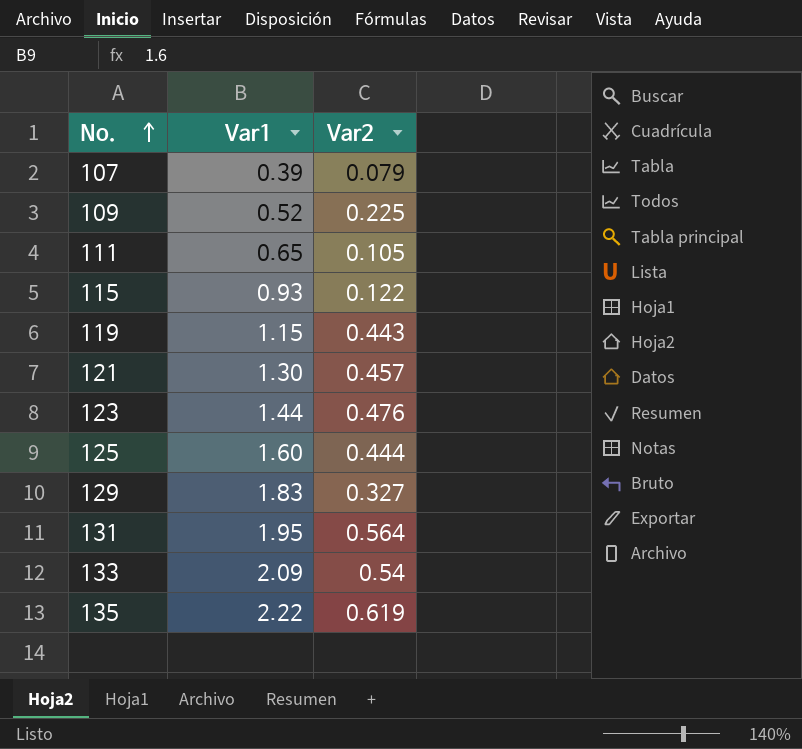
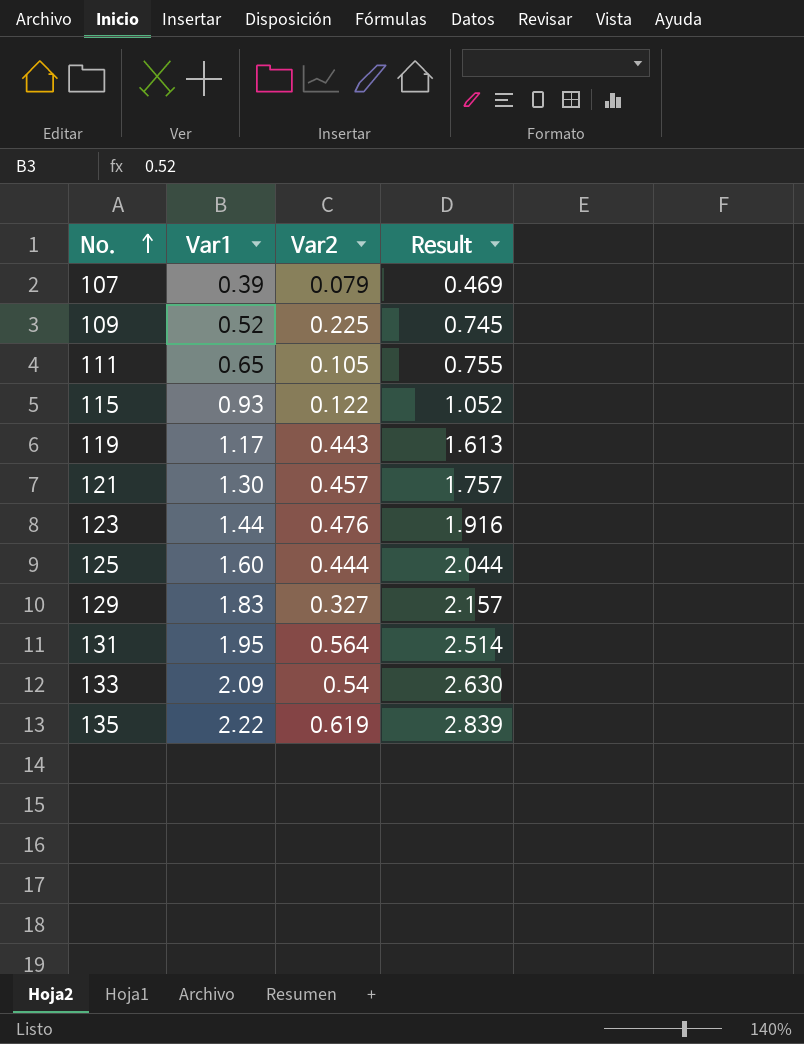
column Result | formula: none -> [Var1] + [Var2]
119 | Var1: 1.15 -> 1.17

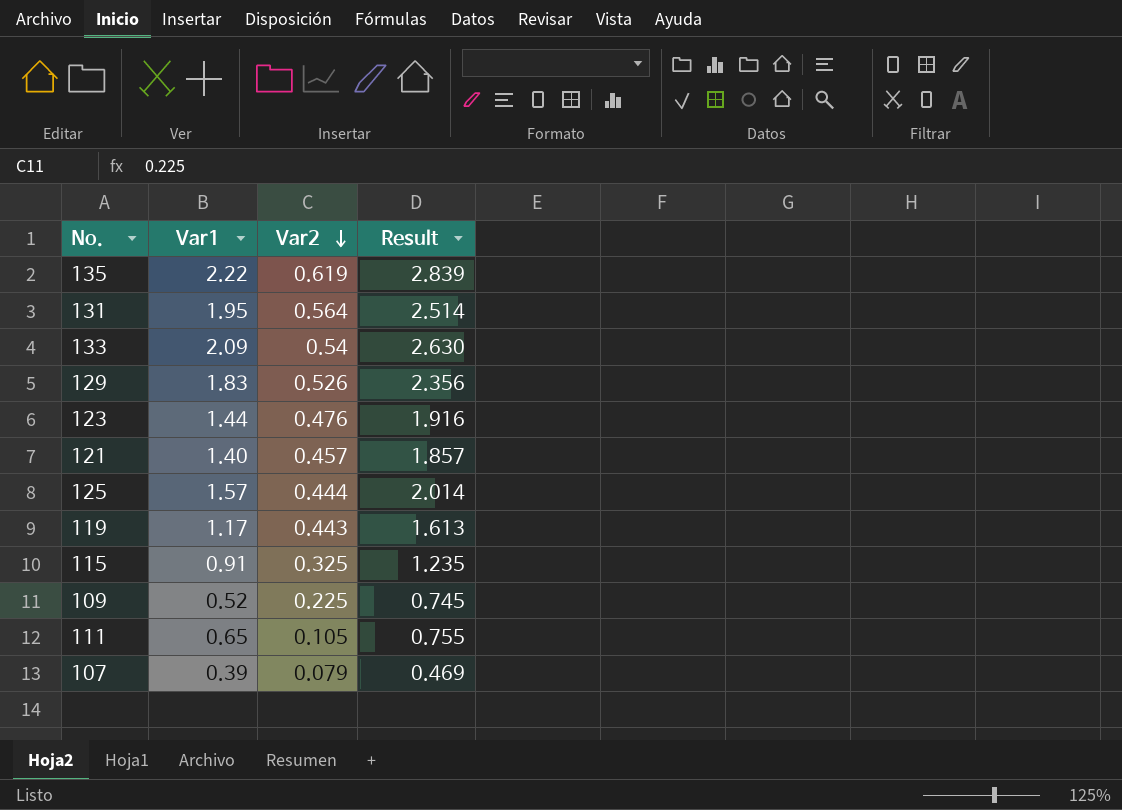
row order: No. ascending -> Var2 descending
129 | Var2: 0.327 -> 0.526
129 | Result: 2.157 -> 2.356
121 | Var1: 1.30 -> 1.40
121 | Result: 1.757 -> 1.857
125 | Var1: 1.60 -> 1.57
125 | Result: 2.044 -> 2.014
115 | Var1: 0.93 -> 0.91
115 | Var2: 0.122 -> 0.325
115 | Result: 1.052 -> 1.235

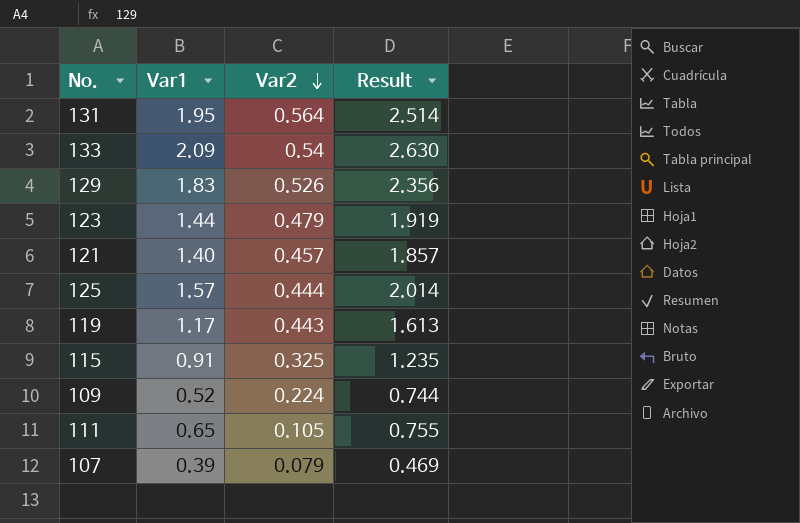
row 135: 2.22 | 0.619 | 2.839 -> none
123 | Var2: 0.476 -> 0.479
123 | Result: 1.916 -> 1.919
109 | Var2: 0.225 -> 0.224
109 | Result: 0.745 -> 0.744

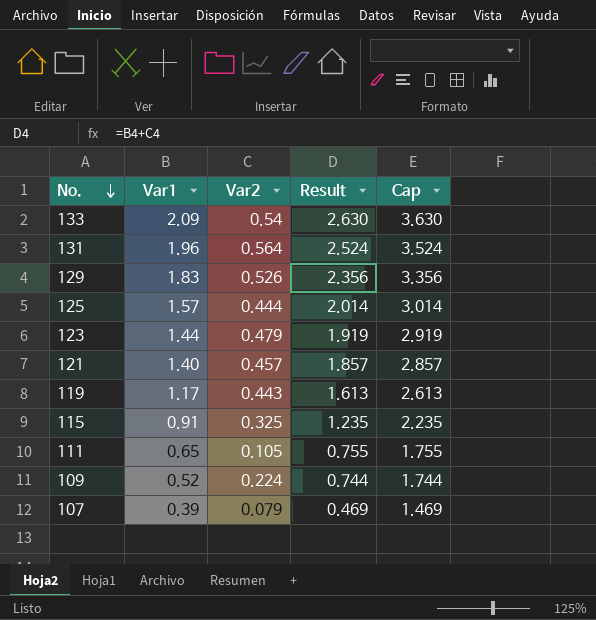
row order: Var2 descending -> No. descending
column Cap | formula: none -> [Result] + 1
131 | Var1: 1.95 -> 1.96
131 | Result: 2.514 -> 2.524

